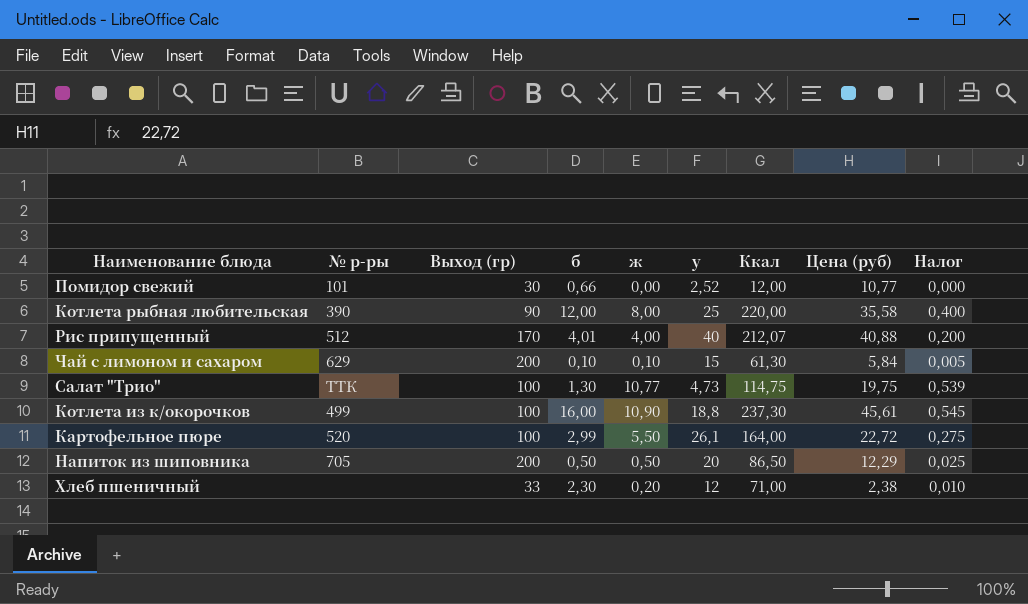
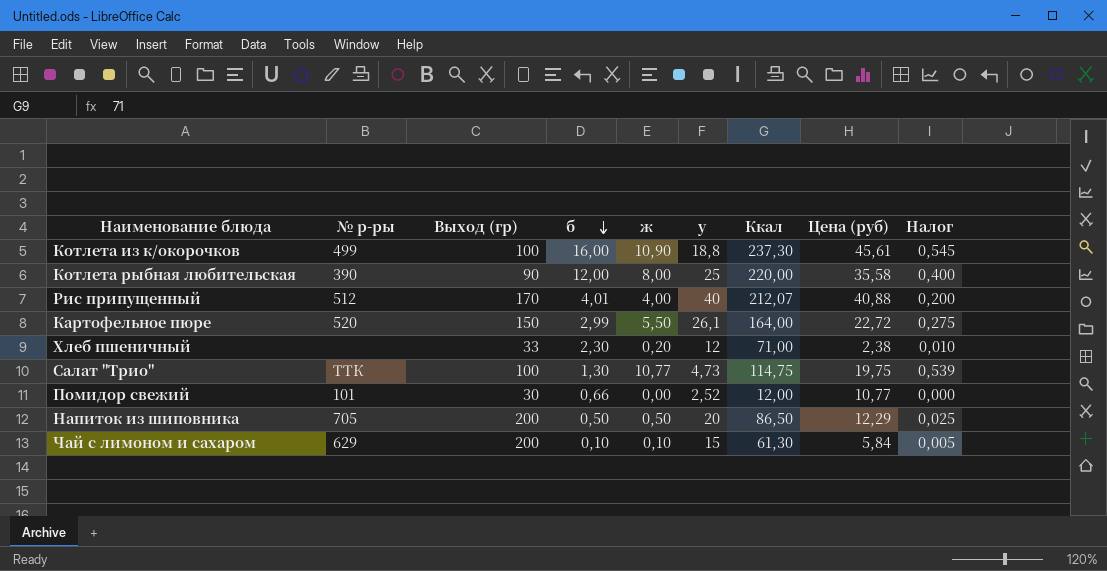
row order: none -> б descending
Картофельное пюре | Выход (гр): 100 -> 150

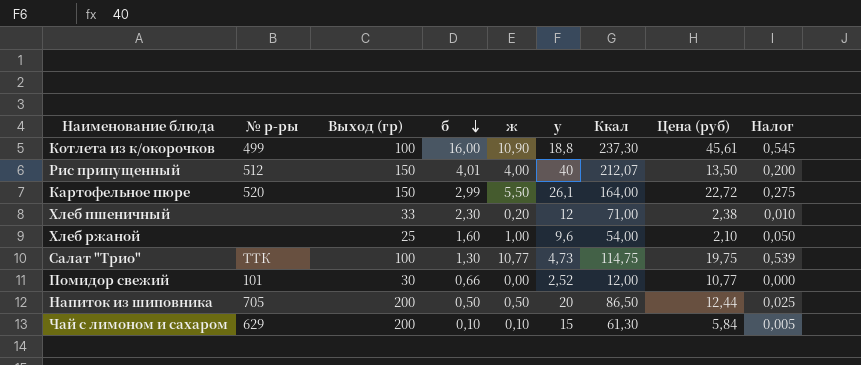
row Котлета рыбная любительская: 390 | 90 | 12,00 | 8,00 | 25 | 220,00 | 35,58 | 0,400 -> none
Рис припущенный | Выход (гр): 170 -> 150
Рис припущенный | Цена (руб): 40,88 -> 13,50
row Хлеб ржаной: none -> none | 25 | 1,60 | 1,00 | 9,6 | 54,00 | 2,10 | 0,050
Напиток из шиповника | Цена (руб): 12,29 -> 12,44

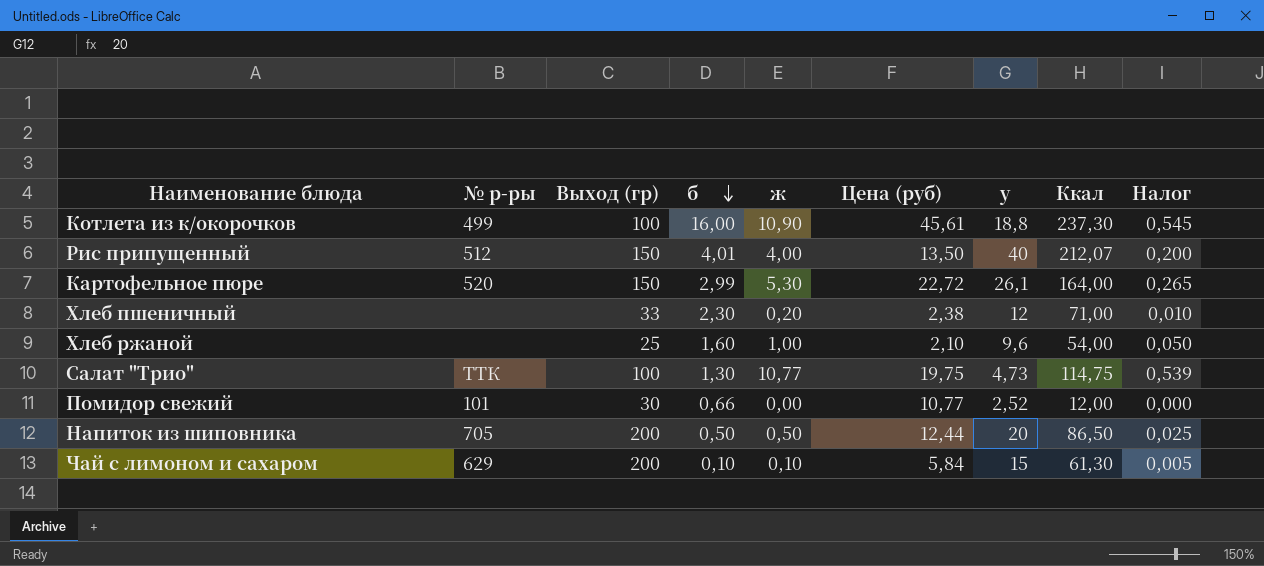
column Цена (руб) | position: 8 -> 6
Картофельное пюре | ж: 5,50 -> 5,30
Картофельное пюре | Налог: 0,275 -> 0,265

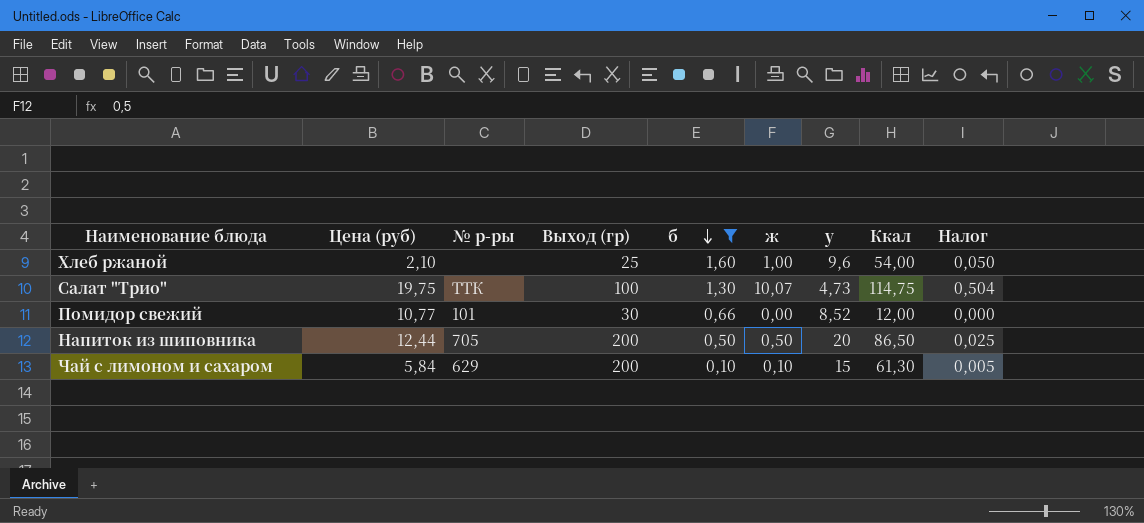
filter: none -> б <= 1,60
column Цена (руб) | position: 6 -> 2
Салат "Трио" | ж: 10,77 -> 10,07
Салат "Трио" | Налог: 0,539 -> 0,504
Помидор свежий | у: 2,52 -> 8,52

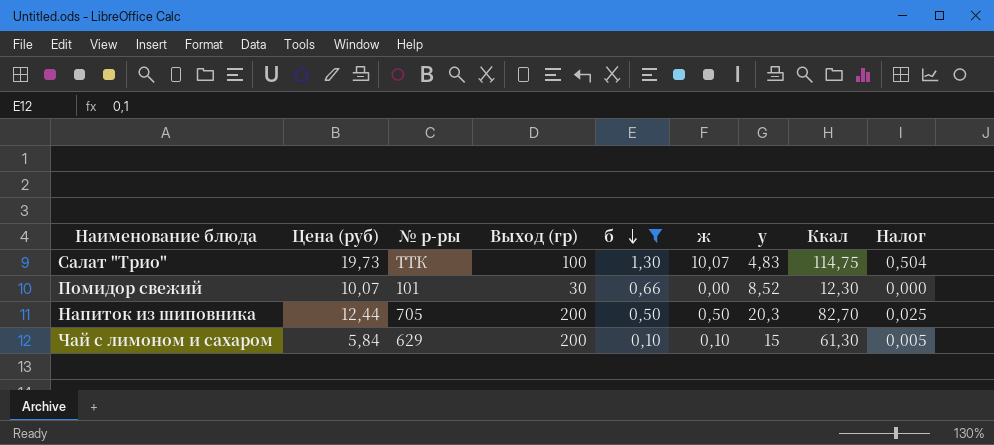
row Хлеб ржаной: 2,10 | none | 25 | 1,60 | 1,00 | 9,6 | 54,00 | 0,050 -> none
Салат "Трио" | Цена (руб): 19,75 -> 19,73
Салат "Трио" | у: 4,73 -> 4,83
Помидор свежий | Цена (руб): 10,77 -> 10,07
Помидор свежий | Ккал: 12,00 -> 12,30
Напиток из шиповника | у: 20 -> 20,3
Напиток из шиповника | Ккал: 86,50 -> 82,70

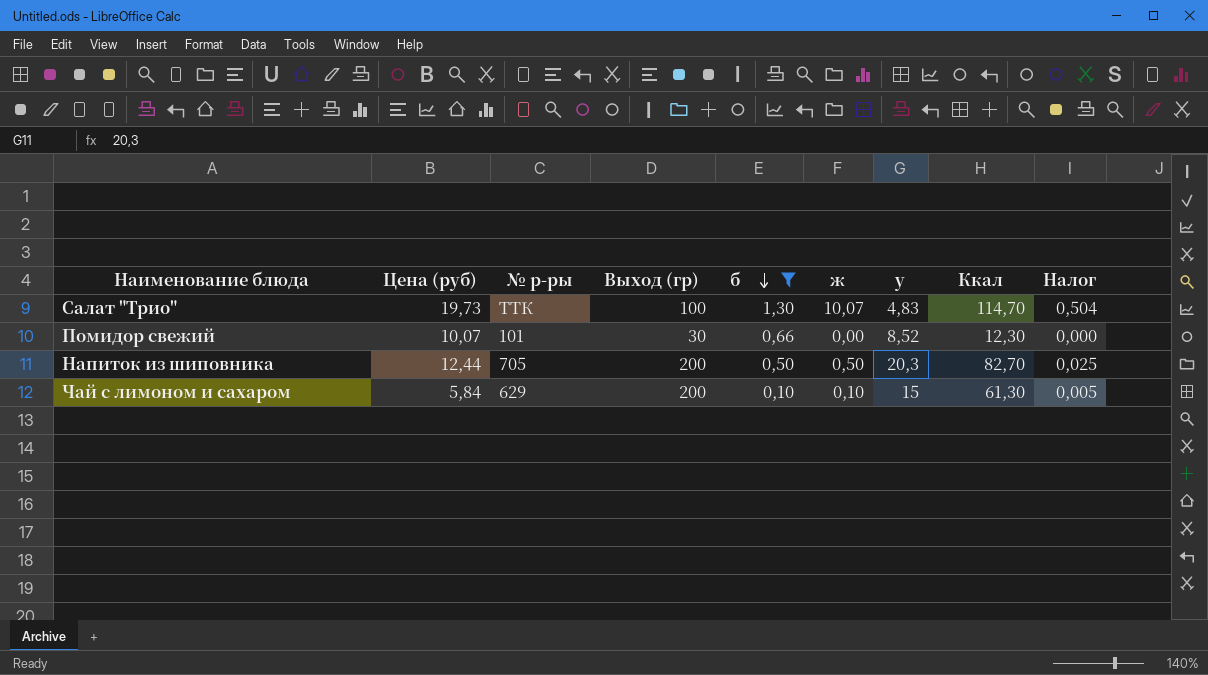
Салат "Трио" | Ккал: 114,75 -> 114,70

